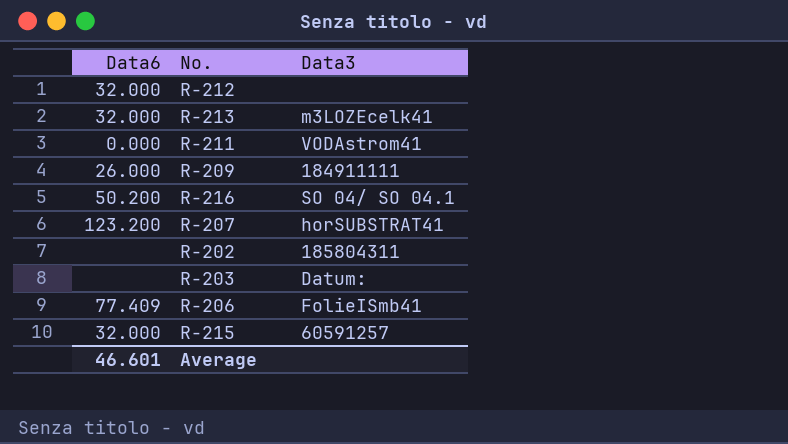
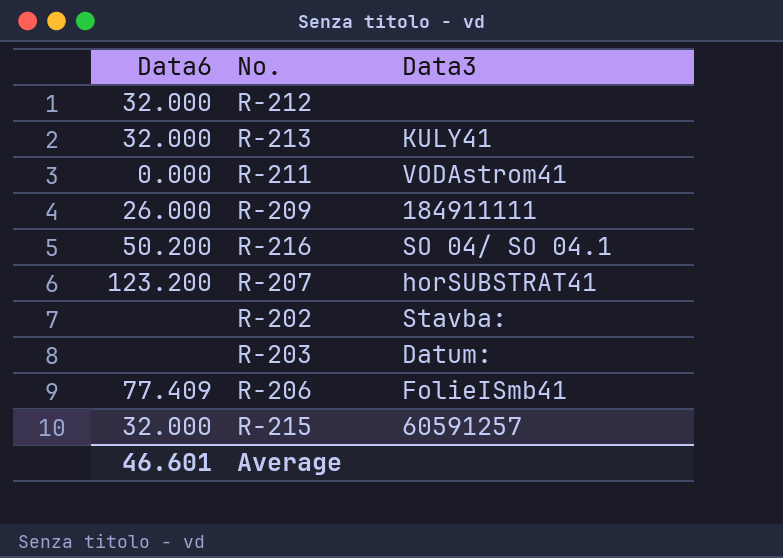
R-213 | Data3: m3LOZEcelk41 -> KULY41
R-202 | Data3: 185804311 -> Stavba:

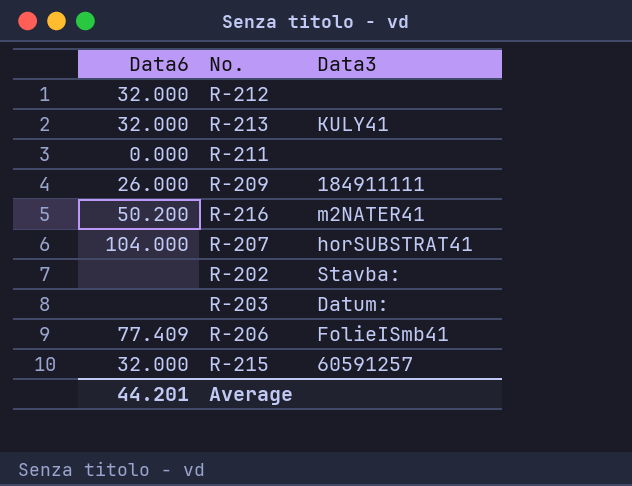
R-211 | Data3: VODAstrom41 -> none
R-216 | Data3: SO 04/ SO 04.1 -> m2NATER41
R-207 | Data6: 123.200 -> 104.000
Average | Data6: 46.601 -> 44.201

